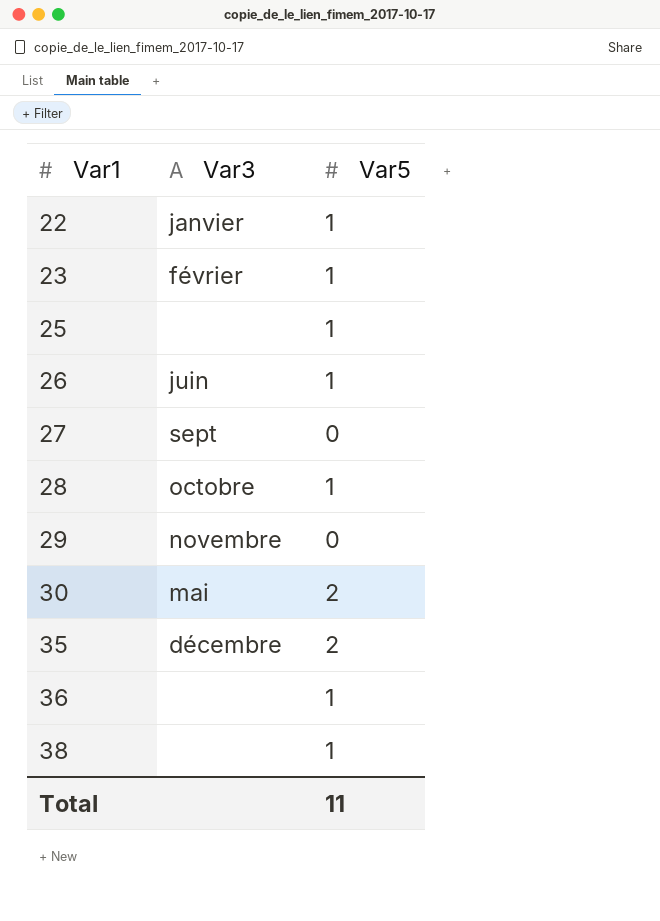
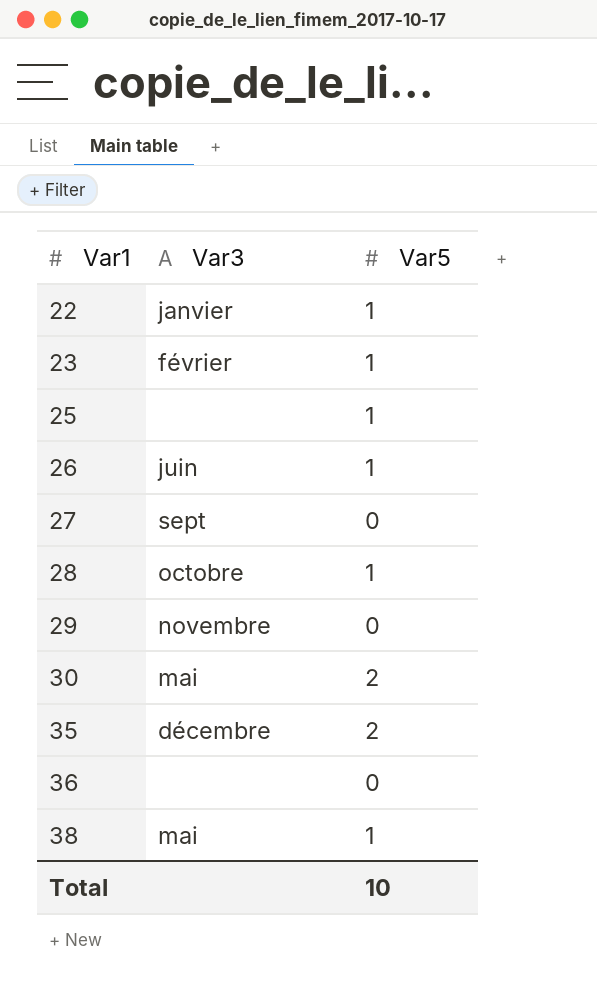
36 | Var5: 1 -> 0
38 | Var3: none -> mai
Total | Var5: 11 -> 10

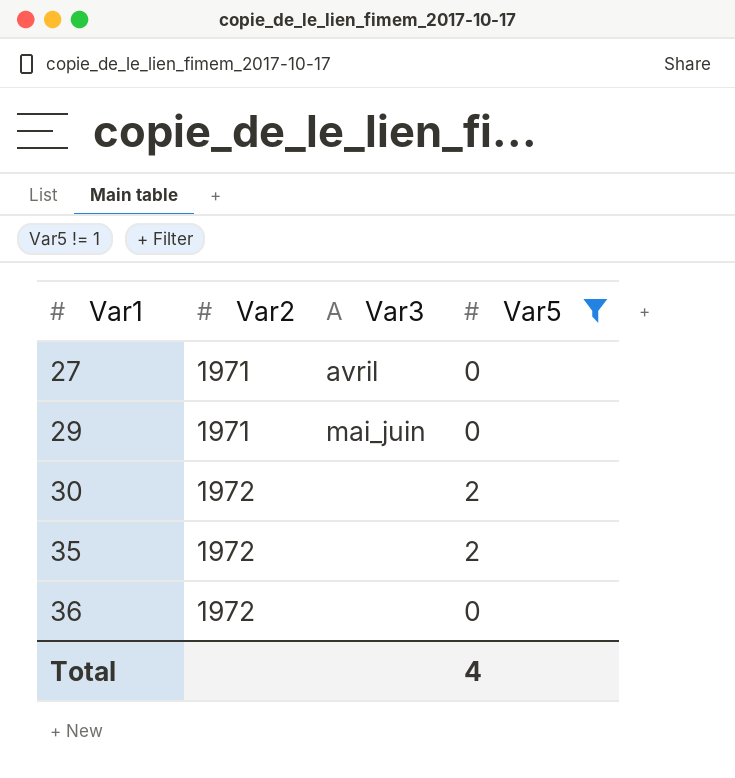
filter: none -> Var5 != 1
column Var2 | position: none -> 2
27 | Var3: sept -> avril
29 | Var3: novembre -> mai_juin
30 | Var3: mai -> none
35 | Var3: décembre -> none
Total | Var5: 10 -> 4

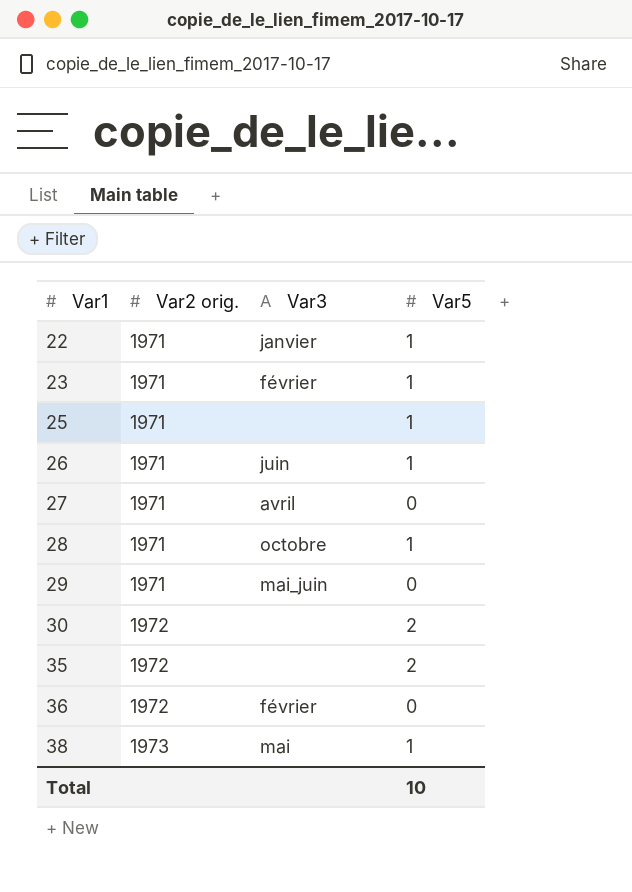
filter: Var5 != 1 -> none
column name: Var2 -> Var2 orig.
36 | Var3: none -> février
Total | Var5: 4 -> 10

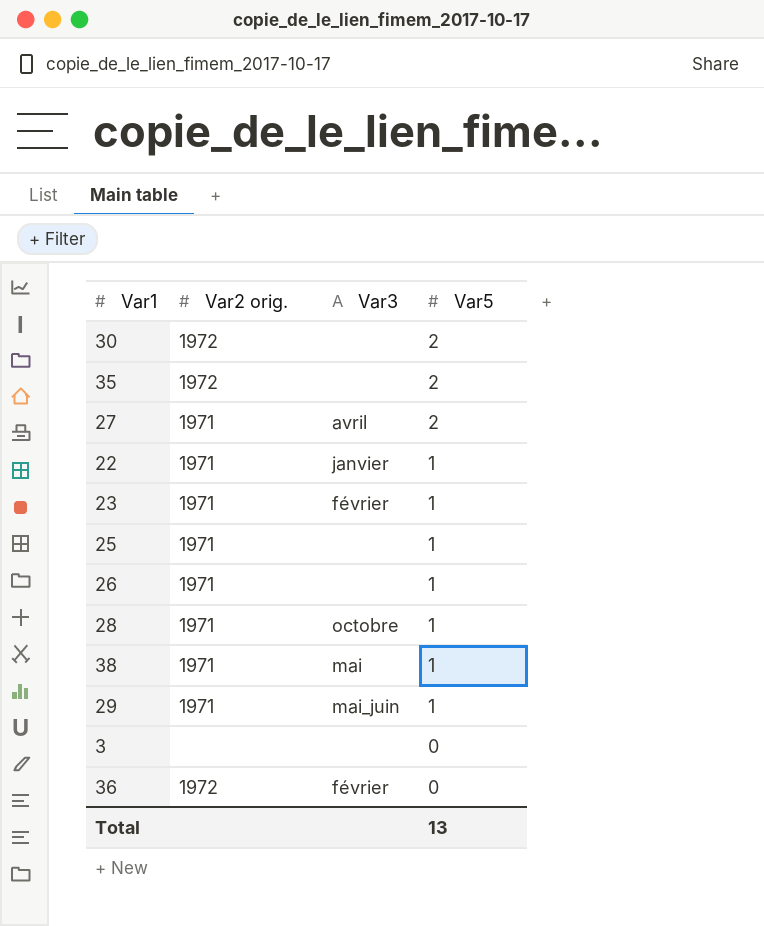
row order: Var1 ascending -> Var5 descending
27 | Var5: 0 -> 2
26 | Var3: juin -> none
38 | Var2 orig.: 1973 -> 1971
29 | Var5: 0 -> 1
row 3: none -> none | none | 0
Total | Var5: 10 -> 13

